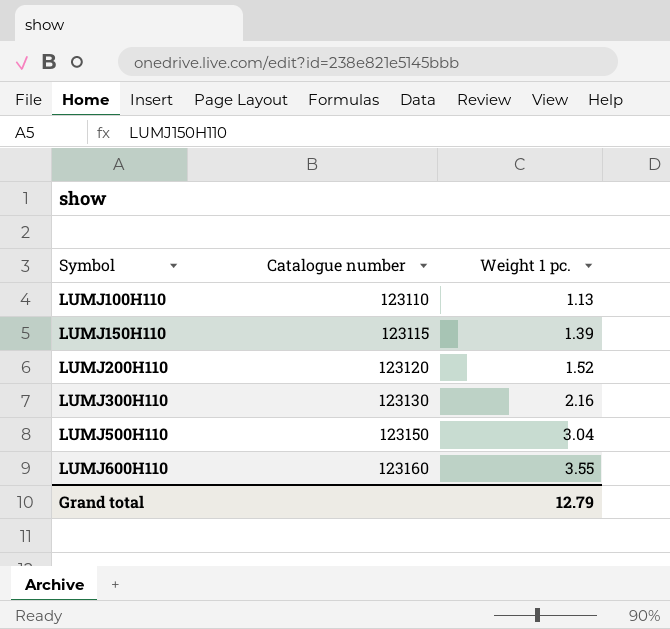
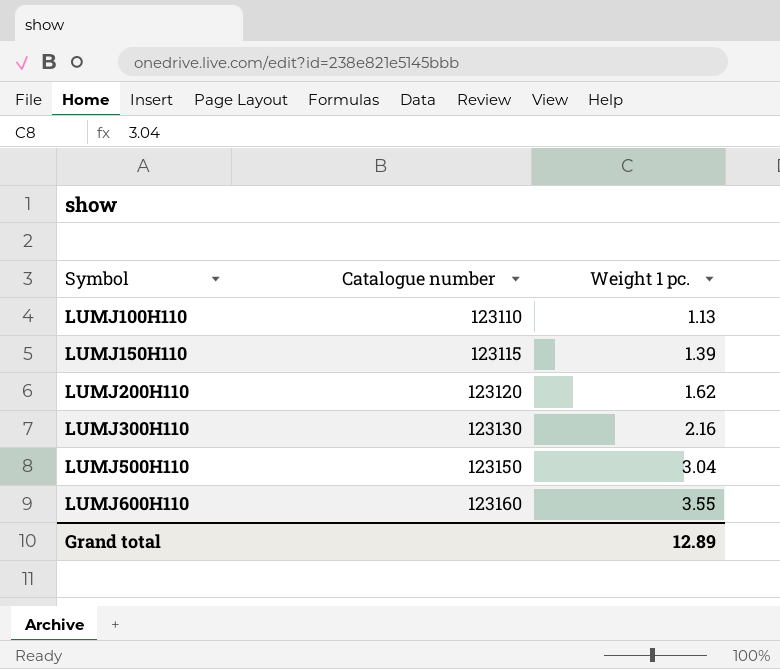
LUMJ200H110 | Weight 1 pc.: 1.52 -> 1.62
Grand total | Weight 1 pc.: 12.79 -> 12.89

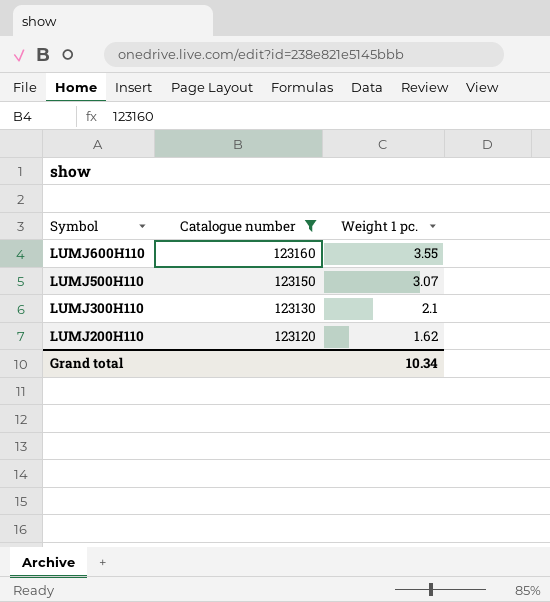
filter: none -> Catalogue number >= 123120
row order: Symbol ascending -> Symbol descending
LUMJ500H110 | Weight 1 pc.: 3.04 -> 3.07
LUMJ300H110 | Weight 1 pc.: 2.16 -> 2.1
Grand total | Weight 1 pc.: 12.89 -> 10.34

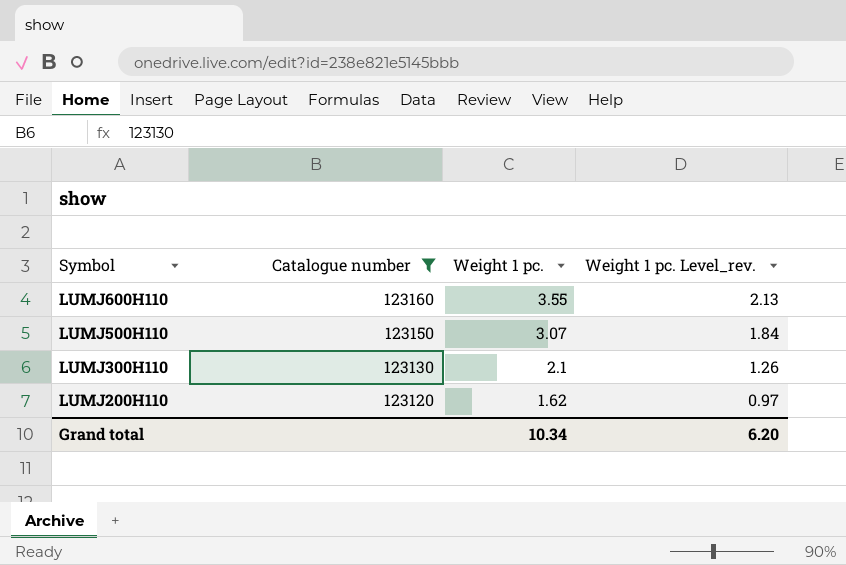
column Weight 1 pc. Level_rev. | formula: none -> [Weight 1 pc.] * 0.6

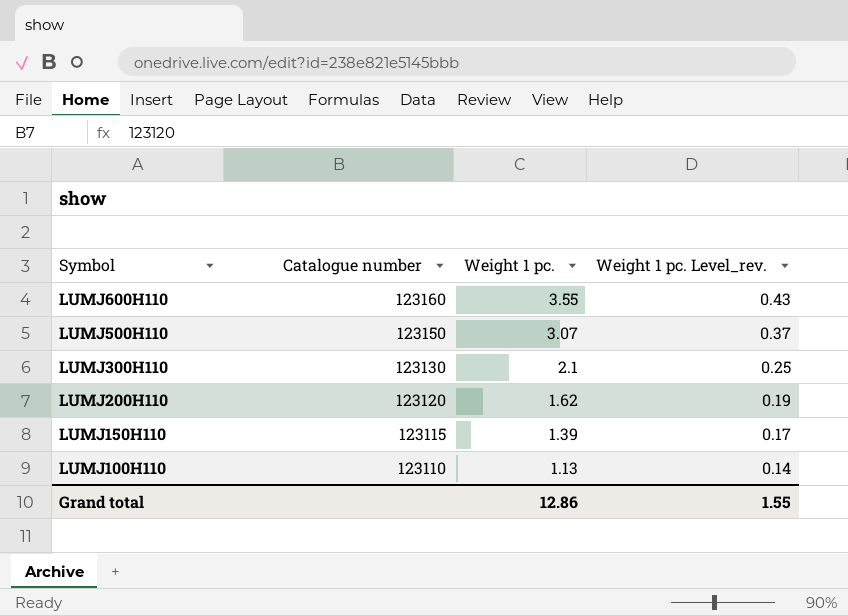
filter: Catalogue number >= 123120 -> none
column Weight 1 pc. Level_rev. | formula: [Weight 1 pc.] * 0.6 -> [Weight 1 pc.] * 0.12
Grand total | Weight 1 pc.: 10.34 -> 12.86
Grand total | Weight 1 pc. Level_rev.: 6.20 -> 1.55

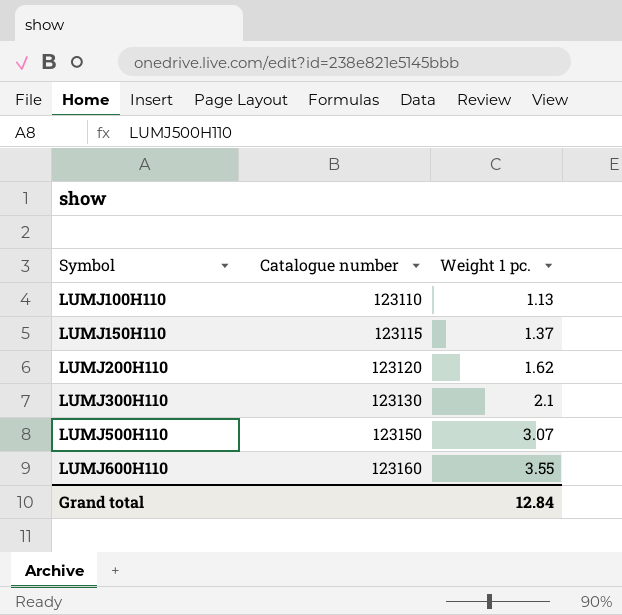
row order: Symbol descending -> Symbol ascending
column Weight 1 pc. Level_rev. | formula: [Weight 1 pc.] * 0.12 -> none
LUMJ150H110 | Weight 1 pc.: 1.39 -> 1.37
Grand total | Weight 1 pc.: 12.86 -> 12.84

